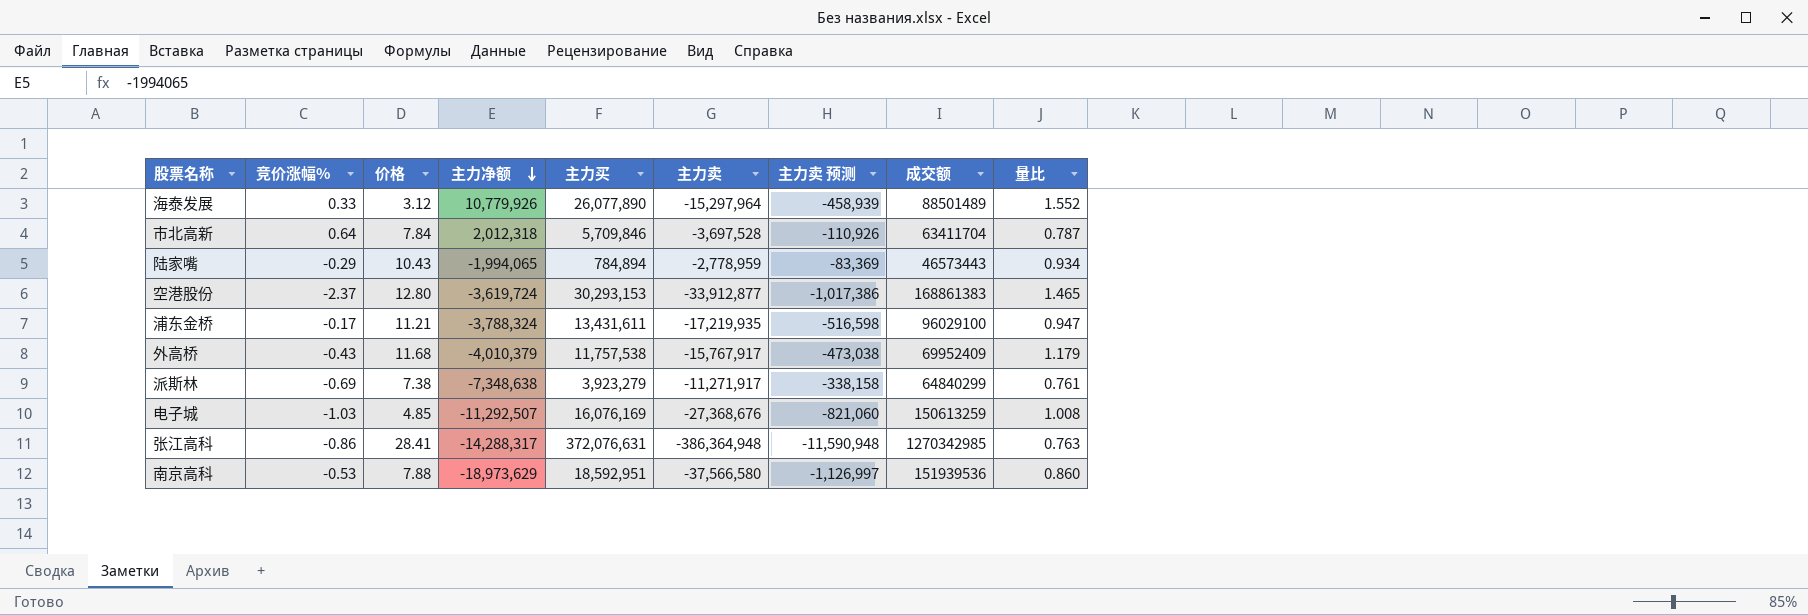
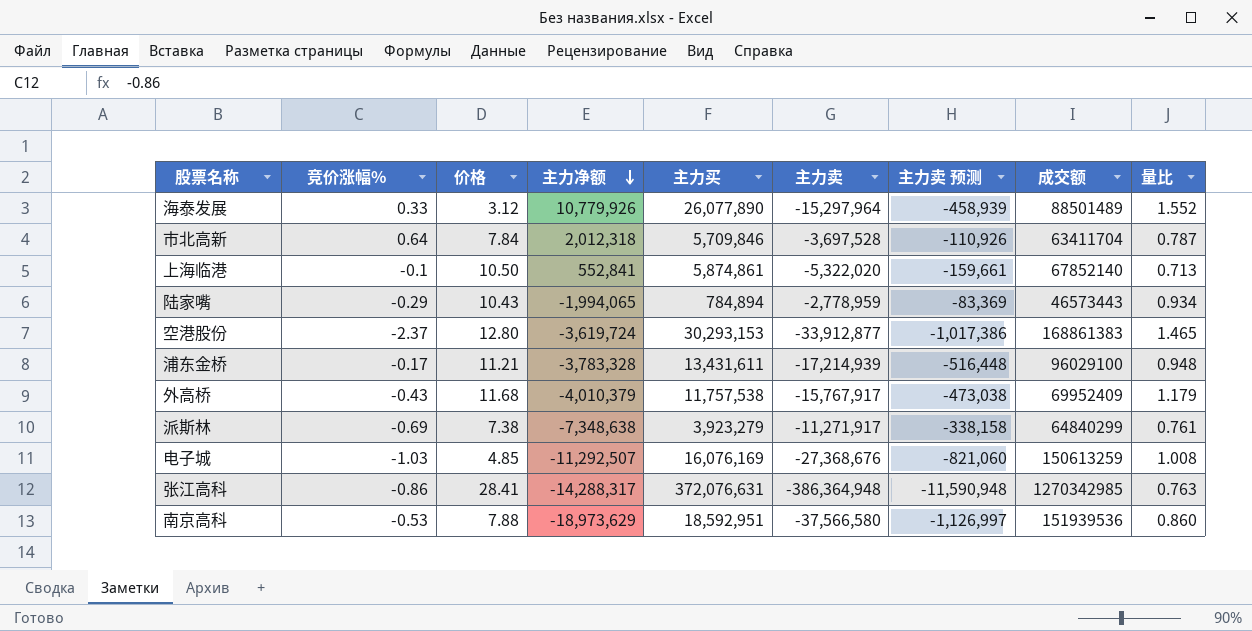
row 上海临港: none -> -0.1 | 10.50 | 552,841 | 5,874,861 | -5,322,020 | -159,661 | 67852140 | 0.713
浦东金桥 | 主力净额: -3,788,324 -> -3,783,328
浦东金桥 | 主力卖: -17,219,935 -> -17,214,939
浦东金桥 | 主力卖 预测: -516,598 -> -516,448
浦东金桥 | 量比: 0.947 -> 0.948

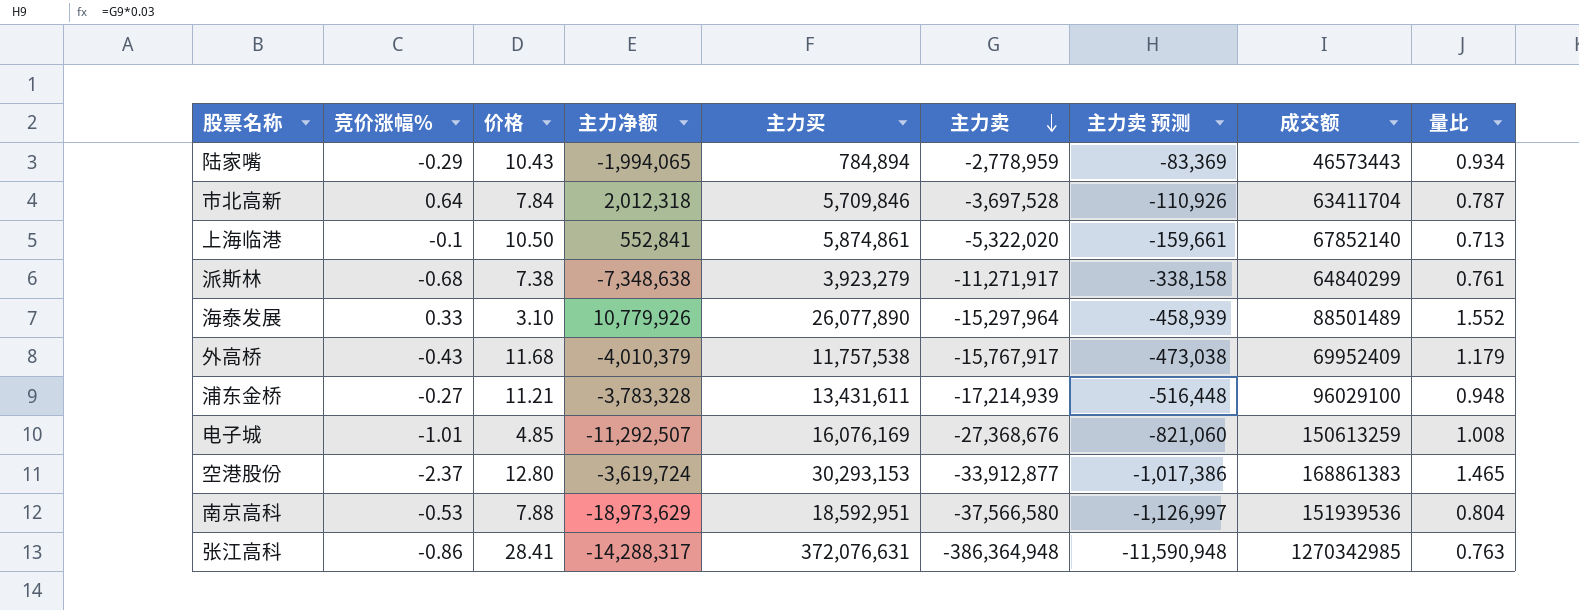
row order: 主力净额 descending -> 主力卖 descending
派斯林 | 竞价涨幅%: -0.69 -> -0.68
海泰发展 | 价格: 3.12 -> 3.10
浦东金桥 | 竞价涨幅%: -0.17 -> -0.27
电子城 | 竞价涨幅%: -1.03 -> -1.01
南京高科 | 量比: 0.860 -> 0.804

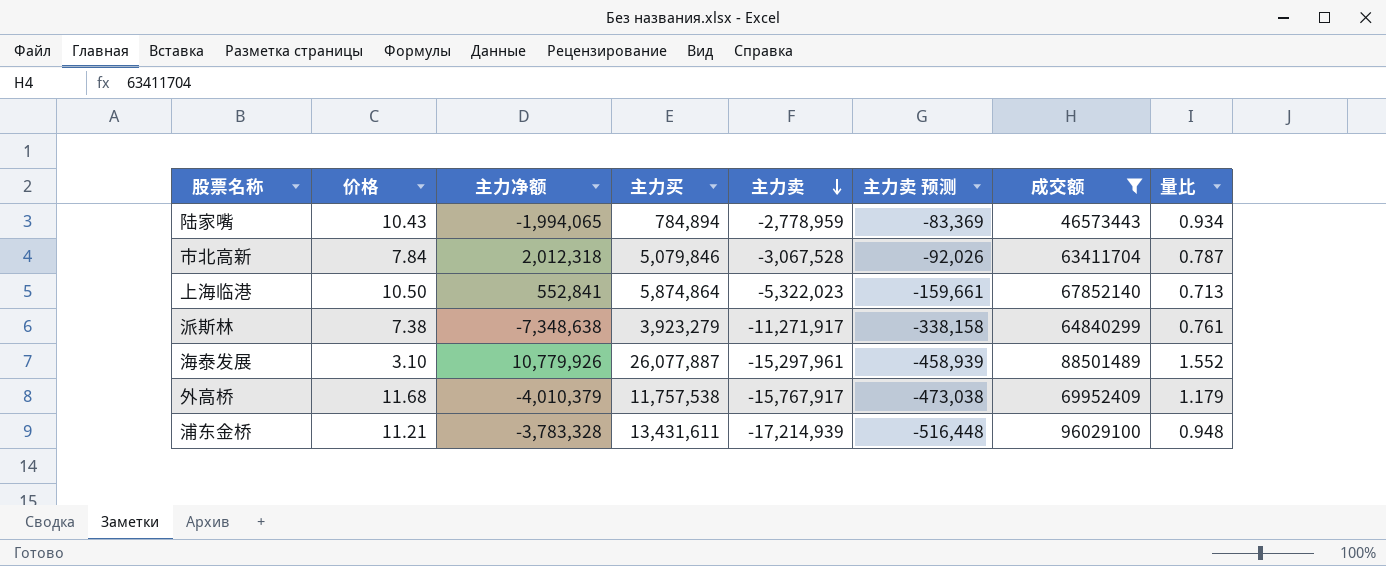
filter: none -> 成交额 <= 96029100
column 竞价涨幅% | position: 2 -> none
市北高新 | 主力买: 5,709,846 -> 5,079,846
市北高新 | 主力卖: -3,697,528 -> -3,067,528
市北高新 | 主力卖 预测: -110,926 -> -92,026
上海临港 | 主力买: 5,874,861 -> 5,874,864
上海临港 | 主力卖: -5,322,020 -> -5,322,023
海泰发展 | 主力买: 26,077,890 -> 26,077,887
海泰发展 | 主力卖: -15,297,964 -> -15,297,961

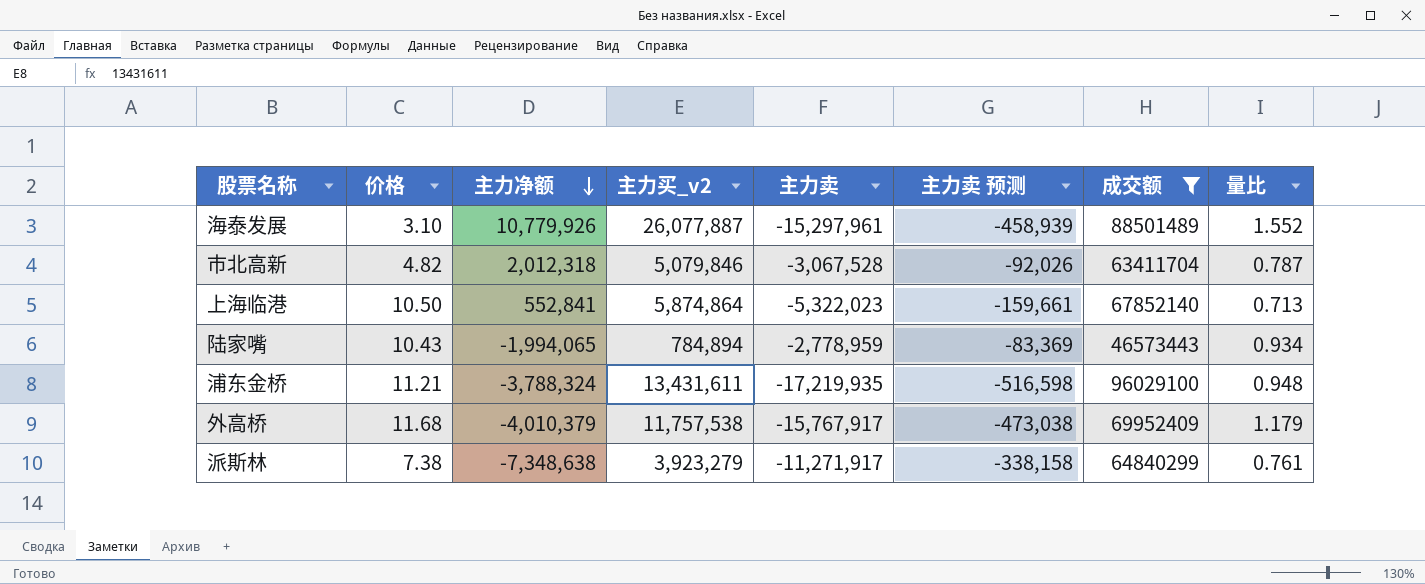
row order: 主力卖 descending -> 主力净额 descending
column name: 主力买 -> 主力买_v2
市北高新 | 价格: 7.84 -> 4.82
浦东金桥 | 主力净额: -3,783,328 -> -3,788,324
浦东金桥 | 主力卖: -17,214,939 -> -17,219,935
浦东金桥 | 主力卖 预测: -516,448 -> -516,598

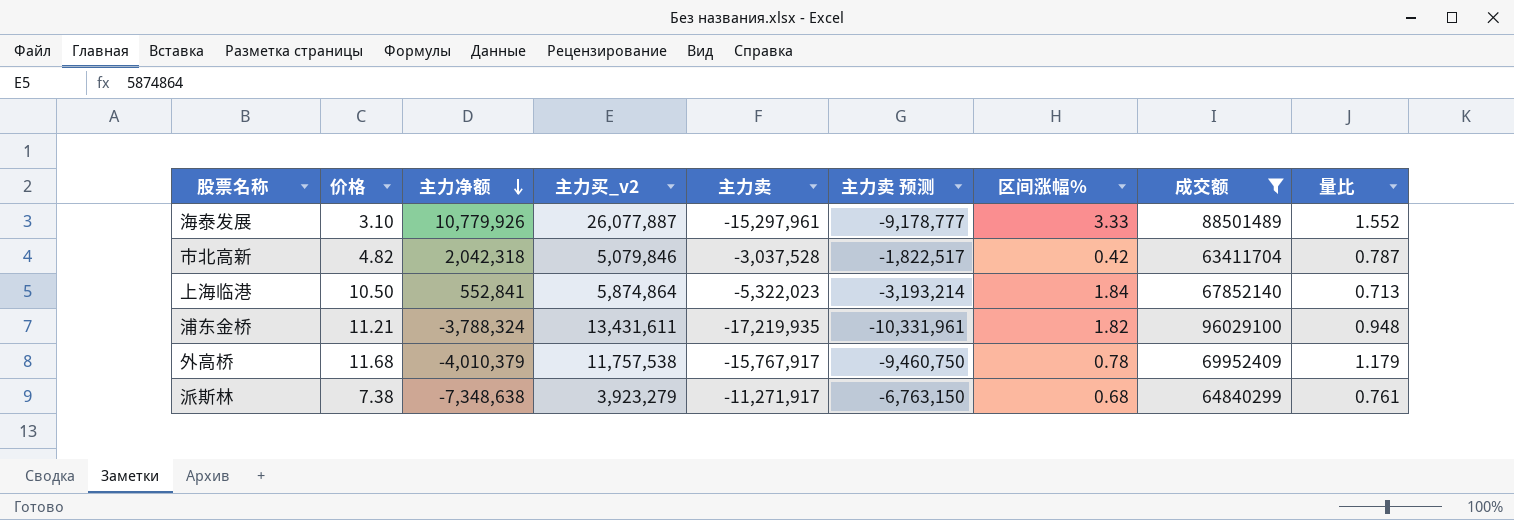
column 主力卖 预测 | formula: [主力卖] * 0.03 -> [主力卖] * 0.6
column 区间涨幅% | position: none -> 7
row 陆家嘴: 10.43 | -1,994,065 | 784,894 | -2,778,959 | -83,369 | 46573443 | 0.934 -> none
市北高新 | 主力净额: 2,012,318 -> 2,042,318
市北高新 | 主力卖: -3,067,528 -> -3,037,528

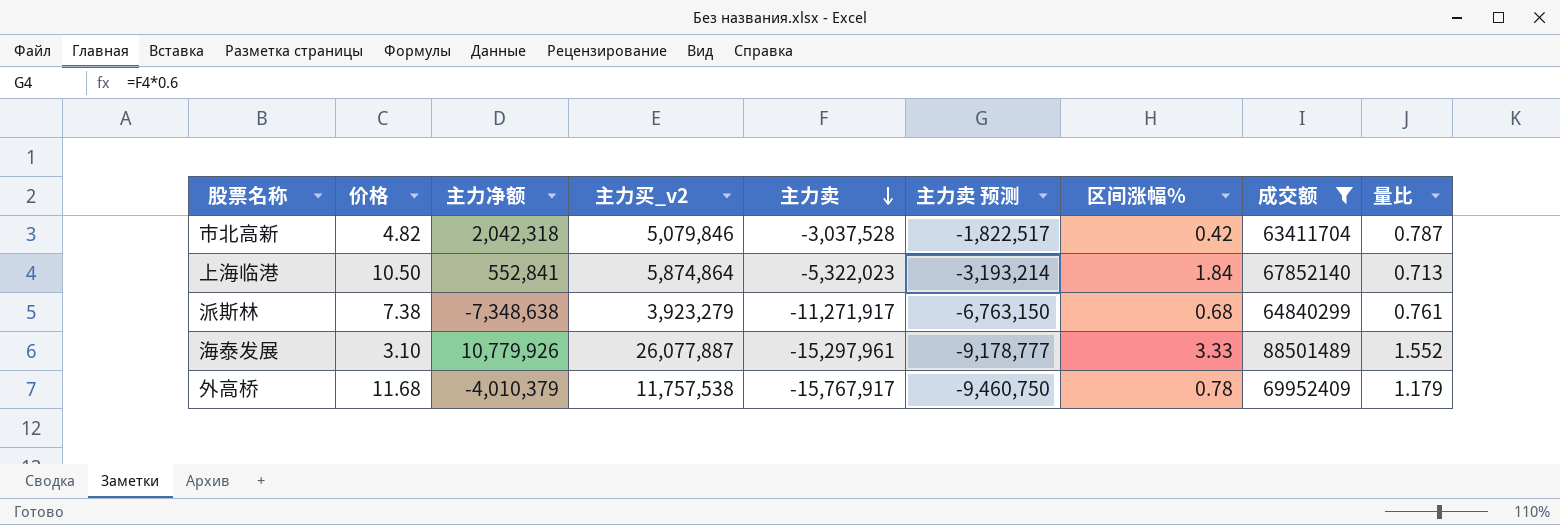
row order: 主力净额 descending -> 主力卖 descending
row 浦东金桥: 11.21 | -3,788,324 | 13,431,611 | -17,219,935 | -10,331,961 | 1.82 | 96029100 | 0.948 -> none

